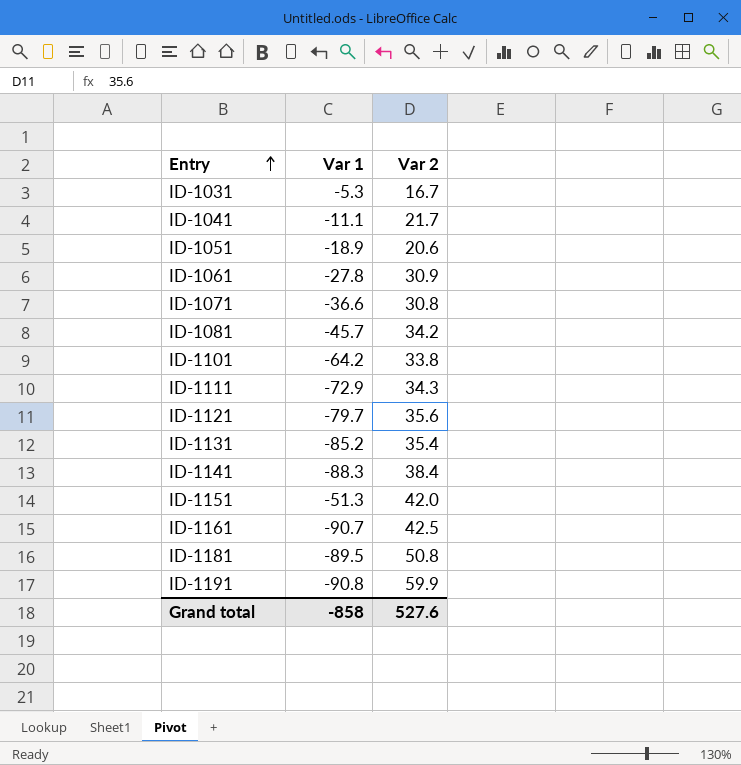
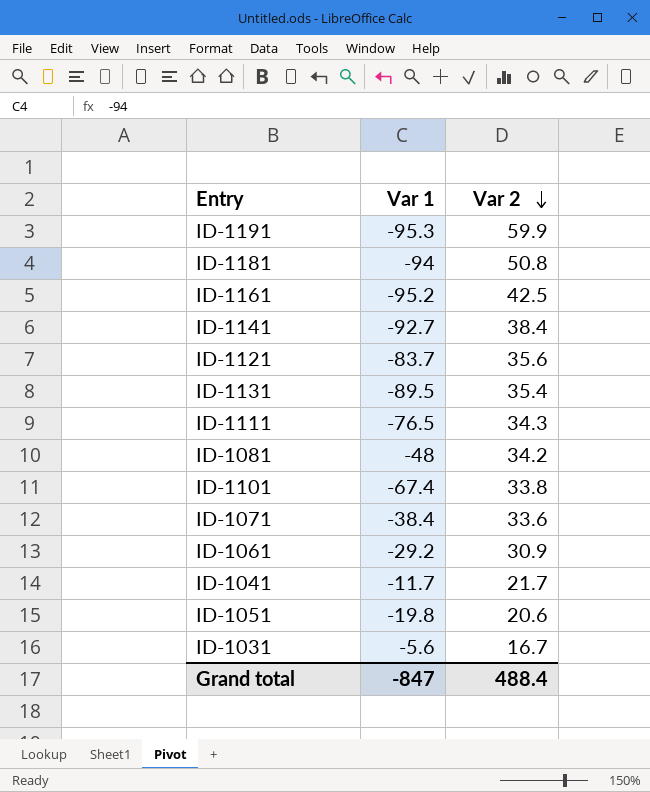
row order: Entry ascending -> Var 2 descending
row ID-1151: -51.3 | 42.0 -> none
ID-1191 | Var 1: -90.8 -> -95.3
ID-1181 | Var 1: -89.5 -> -94
ID-1161 | Var 1: -90.7 -> -95.2
ID-1141 | Var 1: -88.3 -> -92.7
ID-1121 | Var 1: -79.7 -> -83.7
ID-1131 | Var 1: -85.2 -> -89.5
ID-1111 | Var 1: -72.9 -> -76.5
ID-1081 | Var 1: -45.7 -> -48
ID-1101 | Var 1: -64.2 -> -67.4
ID-1071 | Var 1: -36.6 -> -38.4
ID-1071 | Var 2: 30.8 -> 33.6
ID-1061 | Var 1: -27.8 -> -29.2
ID-1041 | Var 1: -11.1 -> -11.7
ID-1051 | Var 1: -18.9 -> -19.8
ID-1031 | Var 1: -5.3 -> -5.6
Grand total | Var 1: -858 -> -847
Grand total | Var 2: 527.6 -> 488.4

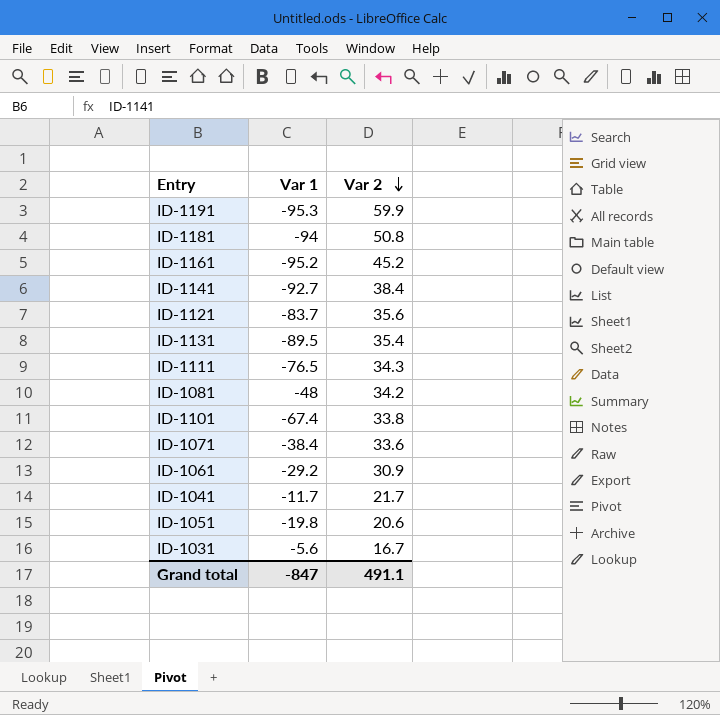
ID-1161 | Var 2: 42.5 -> 45.2
Grand total | Var 2: 488.4 -> 491.1

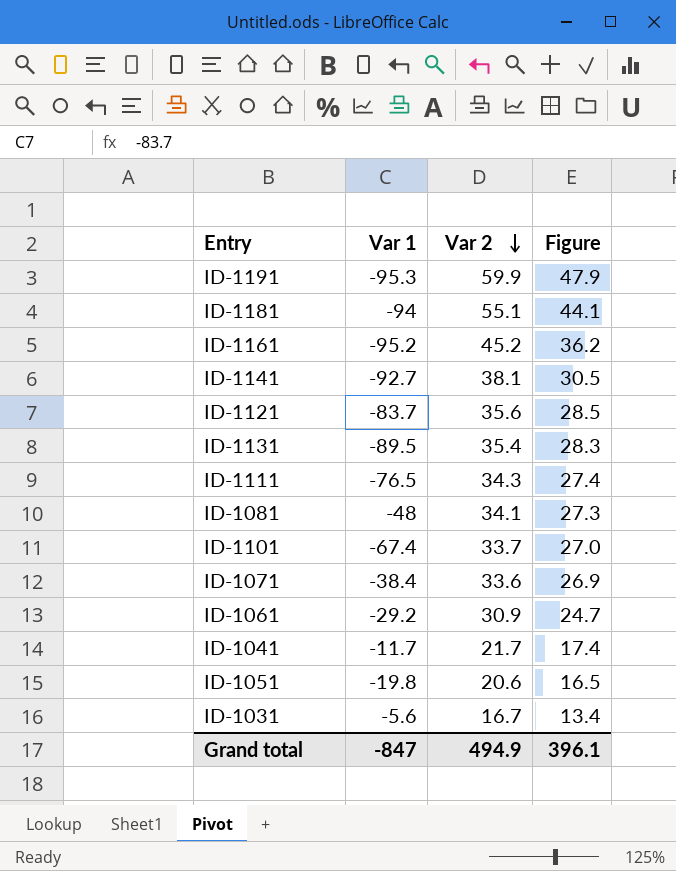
column Figure | formula: none -> [Var 2] * 0.8
ID-1181 | Var 2: 50.8 -> 55.1
ID-1141 | Var 2: 38.4 -> 38.1
ID-1081 | Var 2: 34.2 -> 34.1
ID-1101 | Var 2: 33.8 -> 33.7
Grand total | Var 2: 491.1 -> 494.9

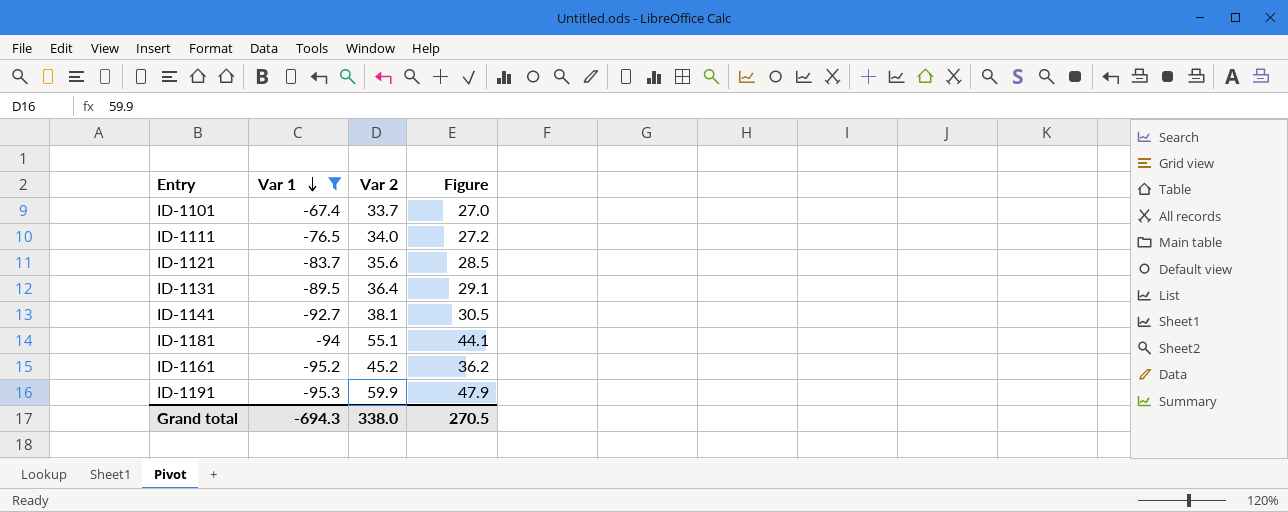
filter: none -> Var 1 <= -67.4
row order: Var 2 descending -> Var 1 descending
ID-1111 | Var 2: 34.3 -> 34.0
ID-1111 | Figure: 27.4 -> 27.2
ID-1131 | Var 2: 35.4 -> 36.4
ID-1131 | Figure: 28.3 -> 29.1
Grand total | Var 1: -847 -> -694.3
Grand total | Var 2: 494.9 -> 338.0
Grand total | Figure: 396.1 -> 270.5

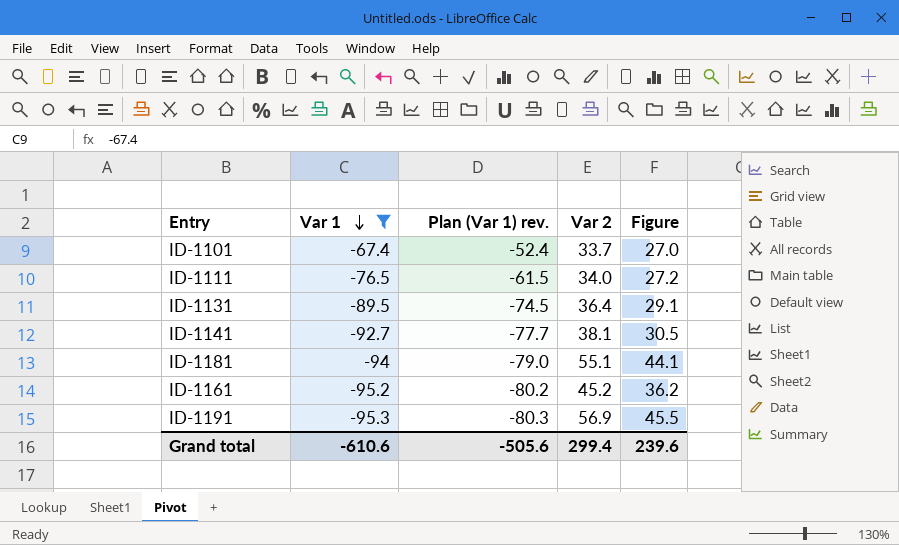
column Plan (Var 1) rev. | formula: none -> [Var 1] + 15
row ID-1121: -83.7 | 35.6 | 28.5 -> none
ID-1191 | Var 2: 59.9 -> 56.9
ID-1191 | Figure: 47.9 -> 45.5
Grand total | Var 1: -694.3 -> -610.6
Grand total | Var 2: 338.0 -> 299.4
Grand total | Figure: 270.5 -> 239.6

